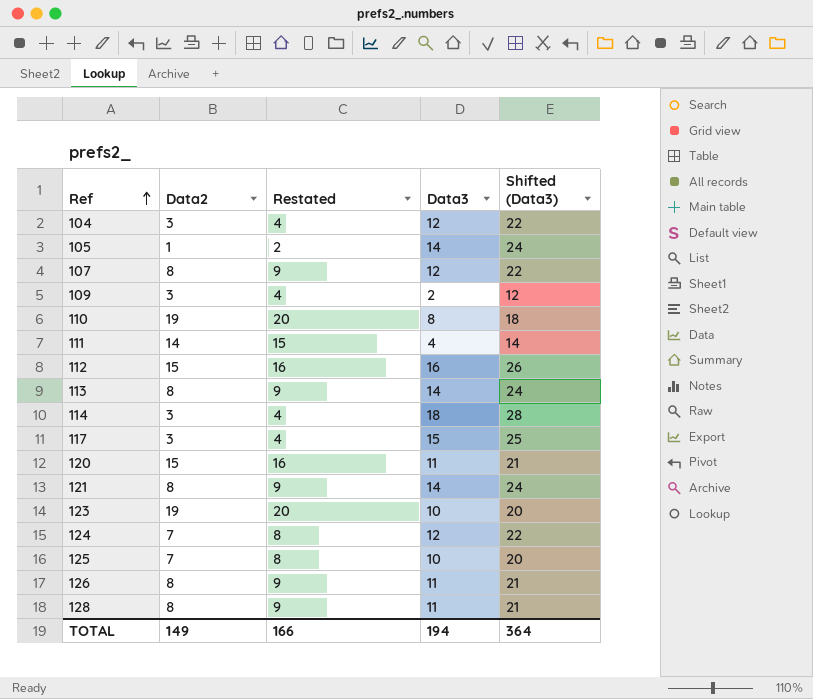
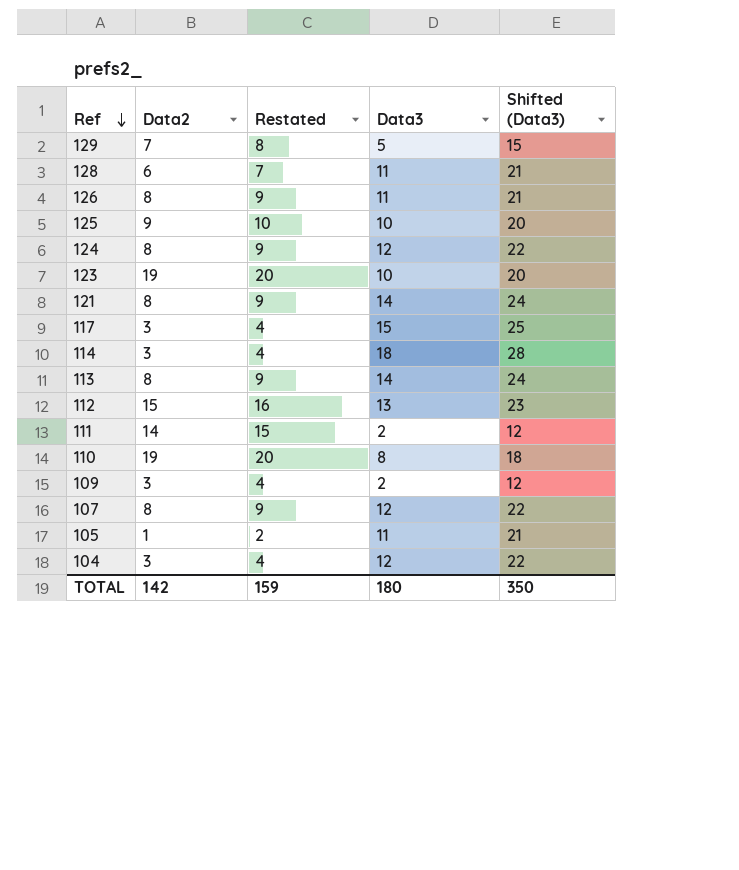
row order: Ref ascending -> Ref descending
row 120: 15 | 16 | 11 | 21 -> none
row 129: none -> 7 | 8 | 5 | 15
128 | Data2: 8 -> 6
128 | Restated: 9 -> 7
125 | Data2: 7 -> 9
125 | Restated: 8 -> 10
124 | Data2: 7 -> 8
124 | Restated: 8 -> 9
112 | Data3: 16 -> 13
112 | Shifted (Data3): 26 -> 23
111 | Data3: 4 -> 2
111 | Shifted (Data3): 14 -> 12
105 | Data3: 14 -> 11
105 | Shifted (Data3): 24 -> 21
TOTAL | Data2: 149 -> 142
TOTAL | Restated: 166 -> 159
TOTAL | Data3: 194 -> 180
TOTAL | Shifted (Data3): 364 -> 350

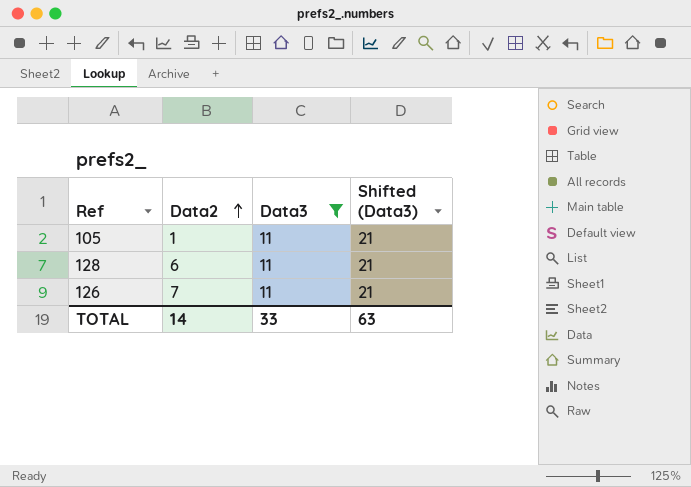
filter: none -> Data3 = 11
row order: Ref descending -> Data2 ascending
column Restated | formula: [Data2] + 1 -> none
126 | Data2: 8 -> 7
TOTAL | Data2: 142 -> 14
TOTAL | Data3: 180 -> 33
TOTAL | Shifted (Data3): 350 -> 63

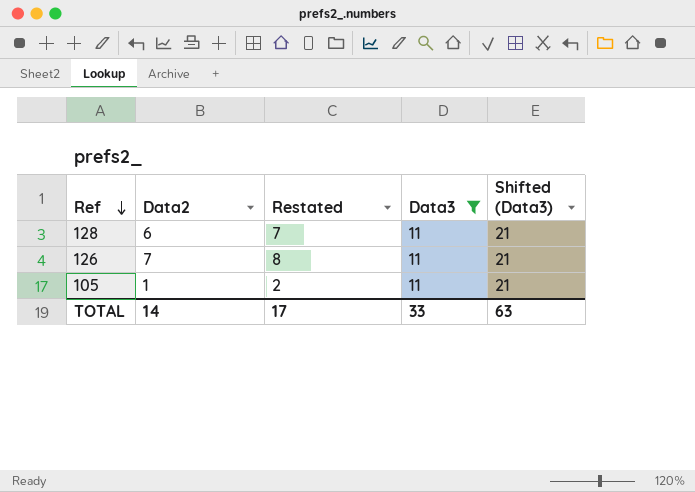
row order: Data2 ascending -> Ref descending
column Restated | formula: none -> [Data2] + 1

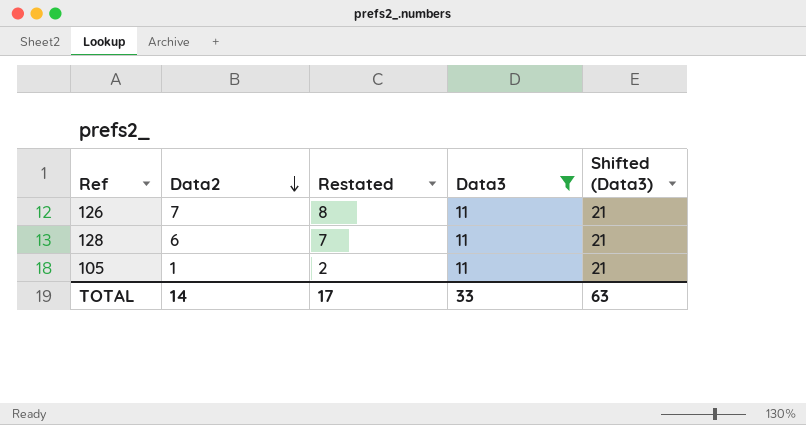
row order: Ref descending -> Data2 descending

